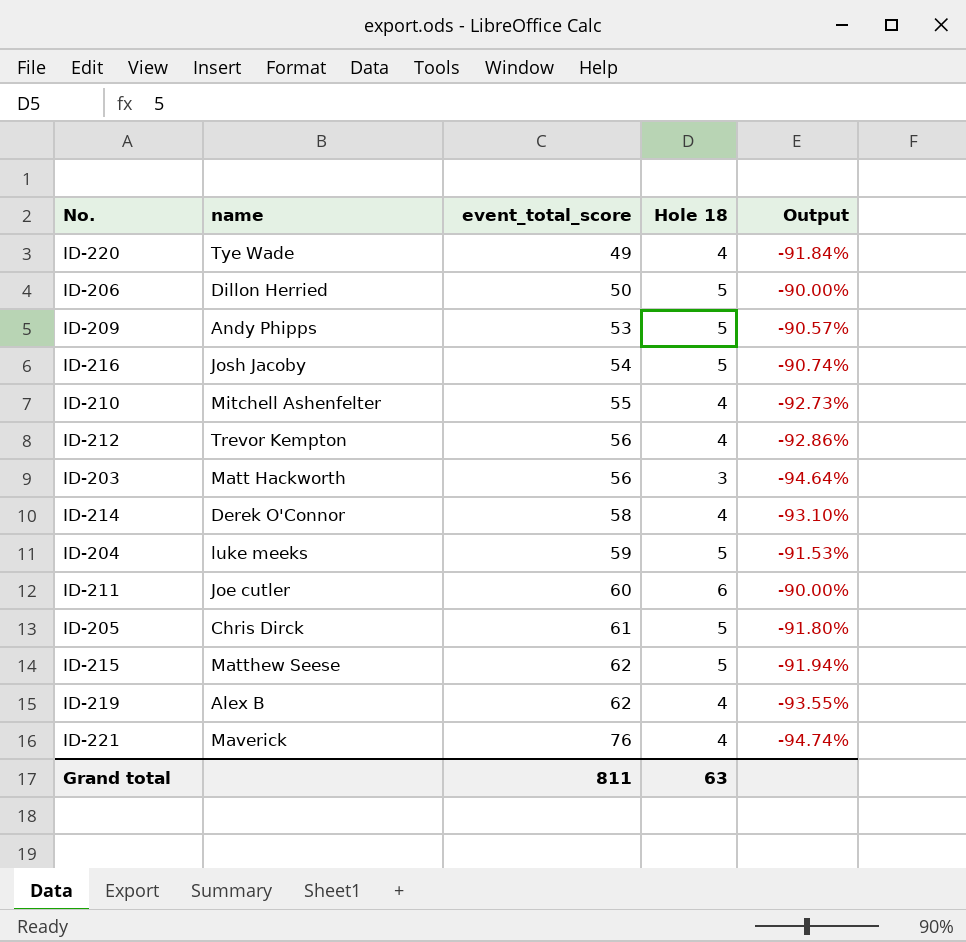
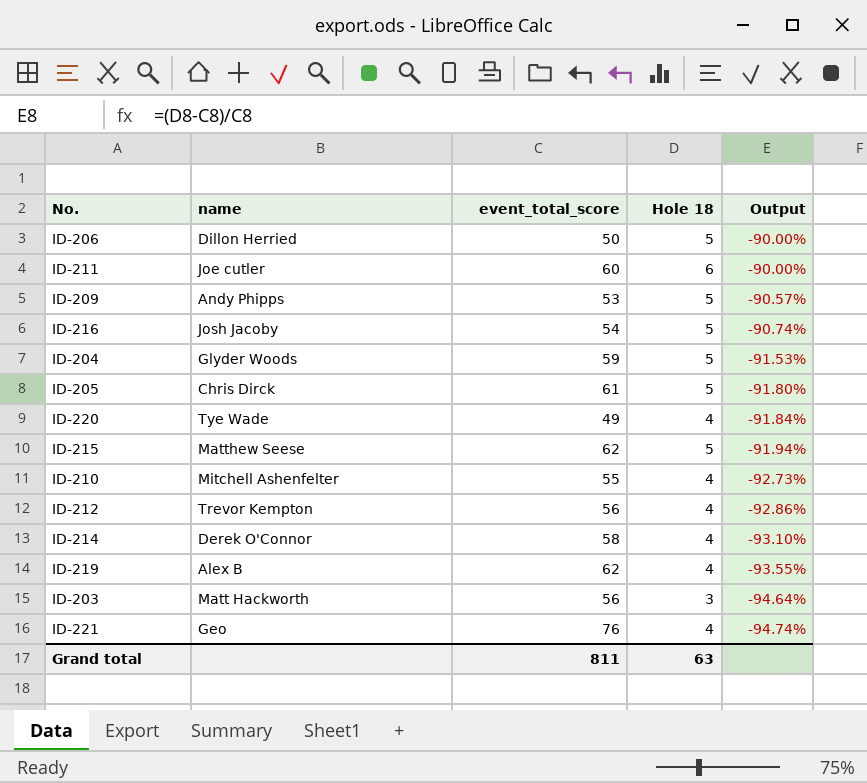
row order: event_total_score ascending -> Output descending
ID-204 | name: luke meeks -> Glyder Woods
ID-221 | name: Maverick -> Geo

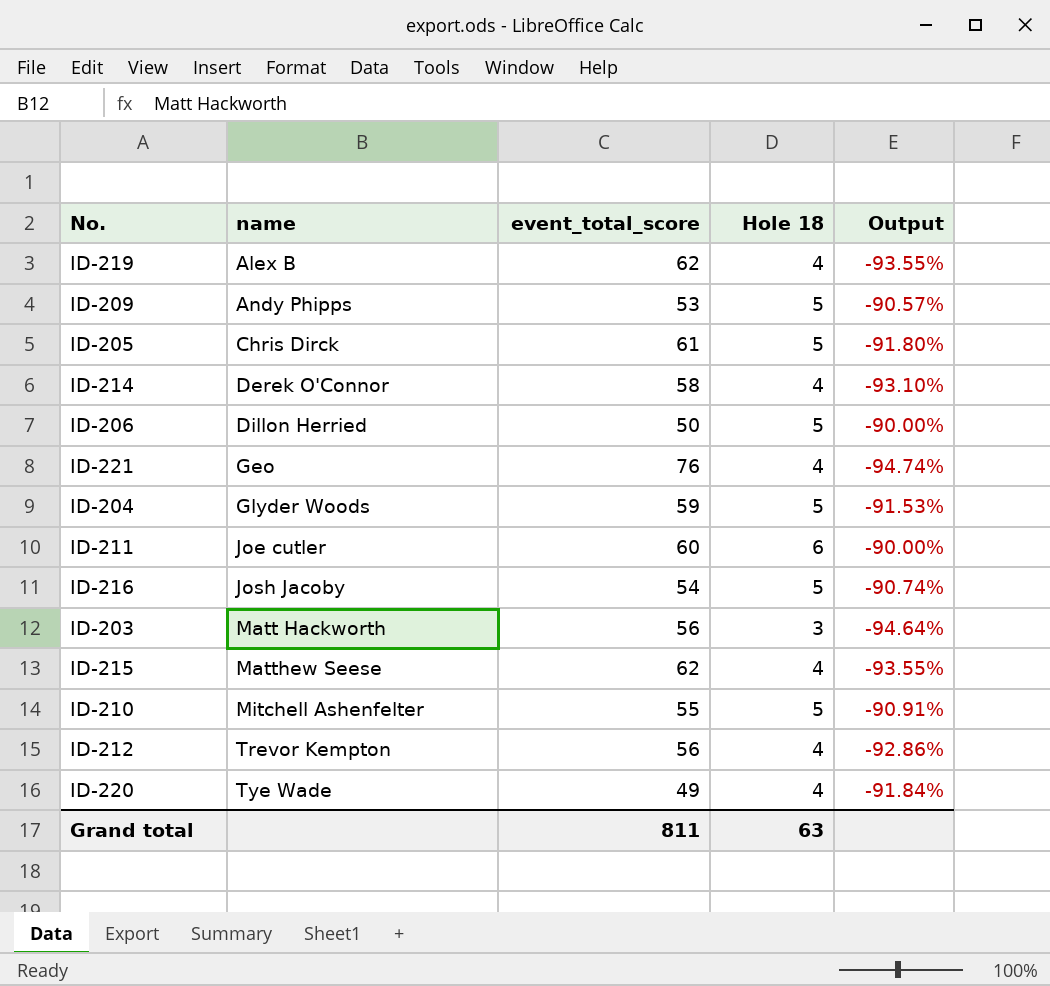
row order: Output descending -> name ascending
ID-215 | Hole 18: 5 -> 4
ID-215 | Output: -91.94% -> -93.55%
ID-210 | Hole 18: 4 -> 5
ID-210 | Output: -92.73% -> -90.91%

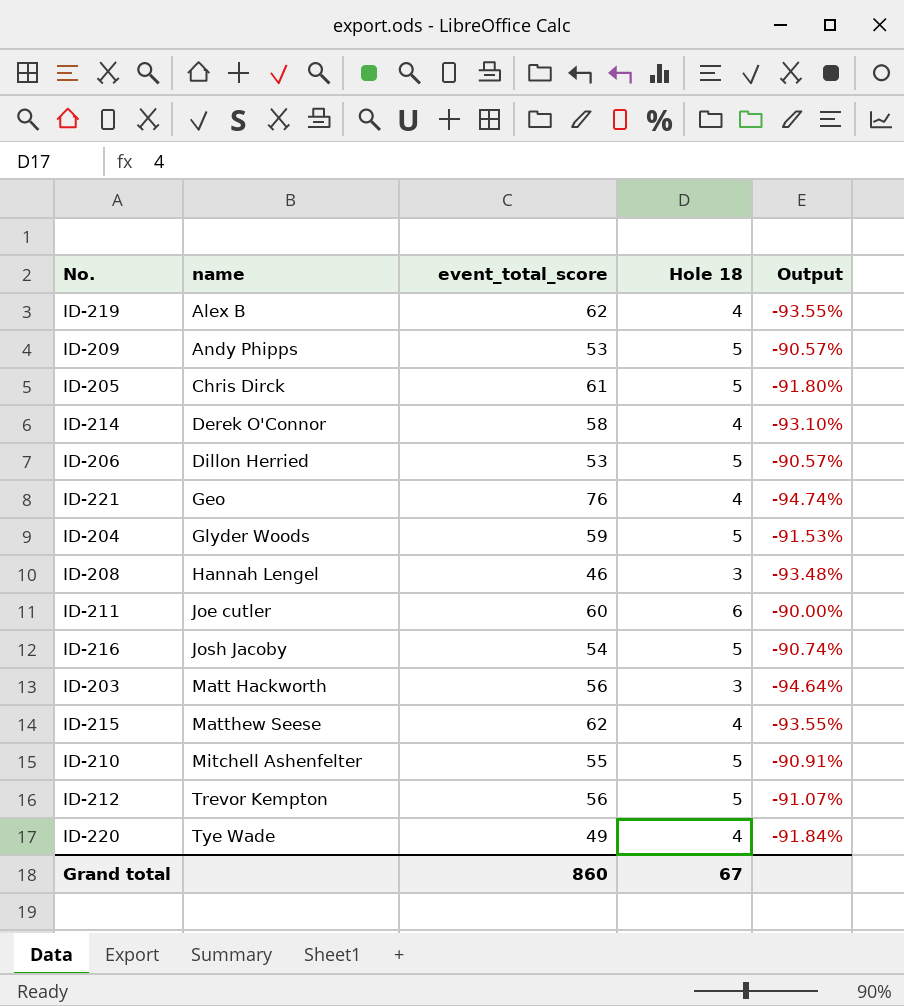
ID-206 | event_total_score: 50 -> 53
ID-206 | Output: -90.00% -> -90.57%
row ID-208: none -> Hannah Lengel | 46 | 3 | -93.48%
ID-212 | Hole 18: 4 -> 5
ID-212 | Output: -92.86% -> -91.07%
Grand total | event_total_score: 811 -> 860
Grand total | Hole 18: 63 -> 67

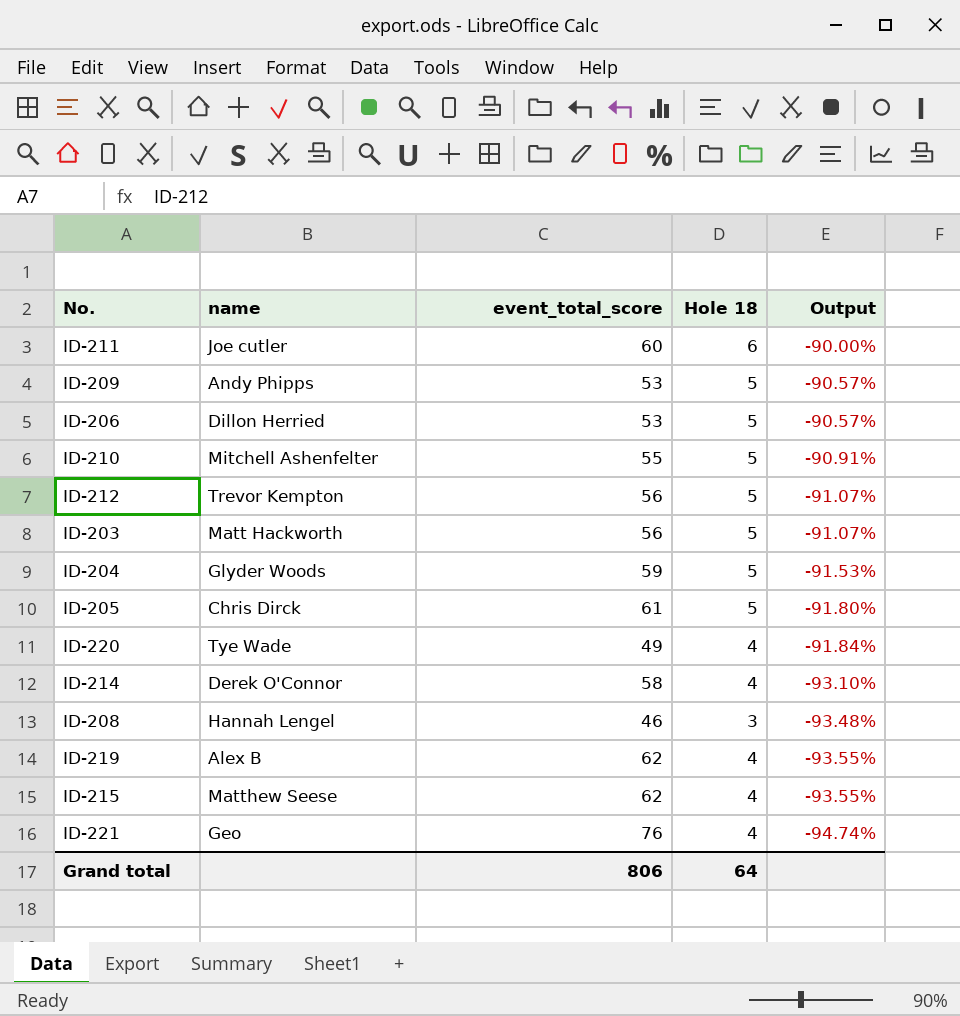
row order: name ascending -> Output descending
row ID-216: Josh Jacoby | 54 | 5 | -90.74% -> none
ID-203 | Hole 18: 3 -> 5
ID-203 | Output: -94.64% -> -91.07%
Grand total | event_total_score: 860 -> 806
Grand total | Hole 18: 67 -> 64

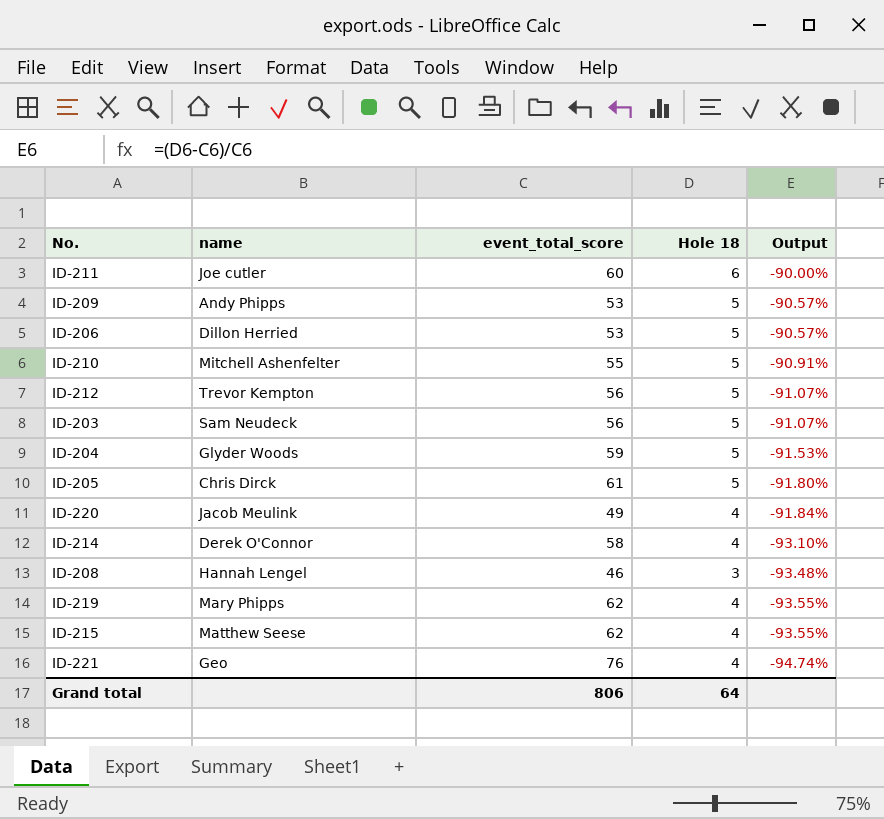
ID-203 | name: Matt Hackworth -> Sam Neudeck
ID-220 | name: Tye Wade -> Jacob Meulink
ID-219 | name: Alex B -> Mary Phipps

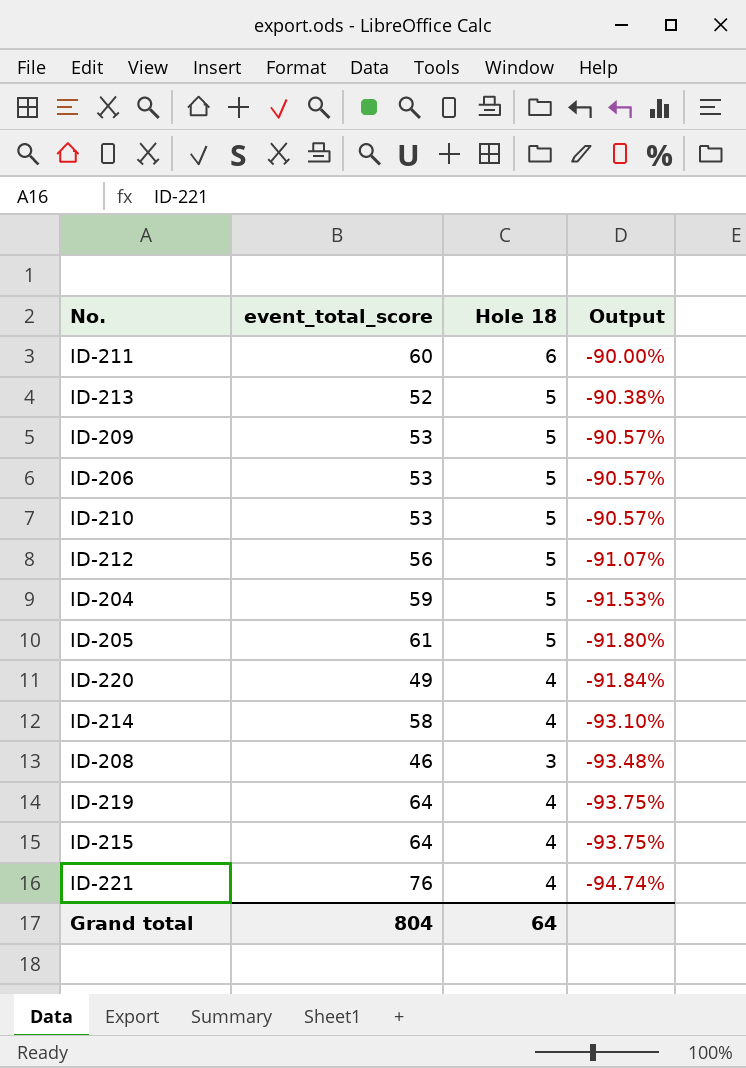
column name | position: 2 -> none
row ID-203: Sam Neudeck | 56 | 5 | -91.07% -> none
row ID-213: none -> 52 | 5 | -90.38%
ID-210 | event_total_score: 55 -> 53
ID-210 | Output: -90.91% -> -90.57%
ID-219 | event_total_score: 62 -> 64
ID-219 | Output: -93.55% -> -93.75%
ID-215 | event_total_score: 62 -> 64
ID-215 | Output: -93.55% -> -93.75%
Grand total | event_total_score: 806 -> 804

